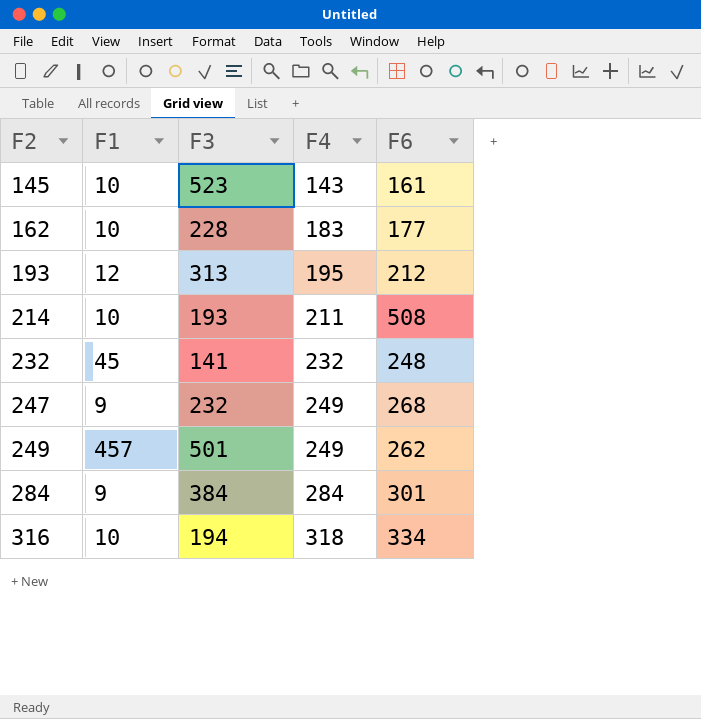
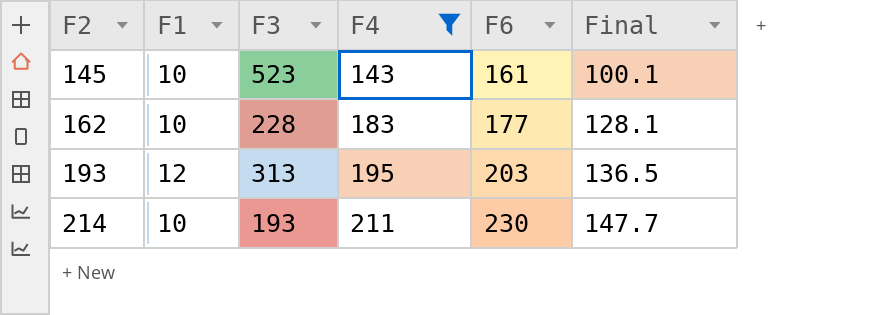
filter: none -> F4 <= 211
column Final | formula: none -> [F4] * 0.7
193 | F6: 212 -> 203
214 | F6: 508 -> 230

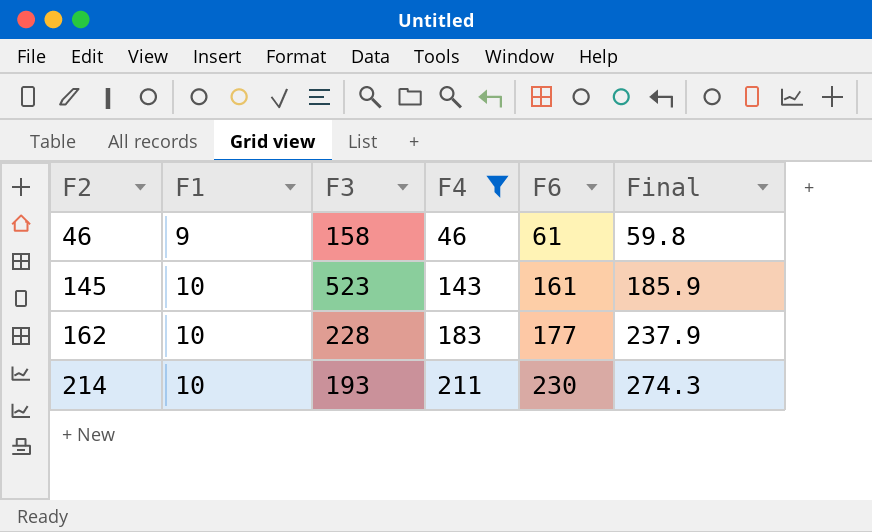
column Final | formula: [F4] * 0.7 -> [F4] * 1.3
row 193: 12 | 313 | 195 | 203 | 136.5 -> none
row 46: none -> 9 | 158 | 46 | 61 | 59.8

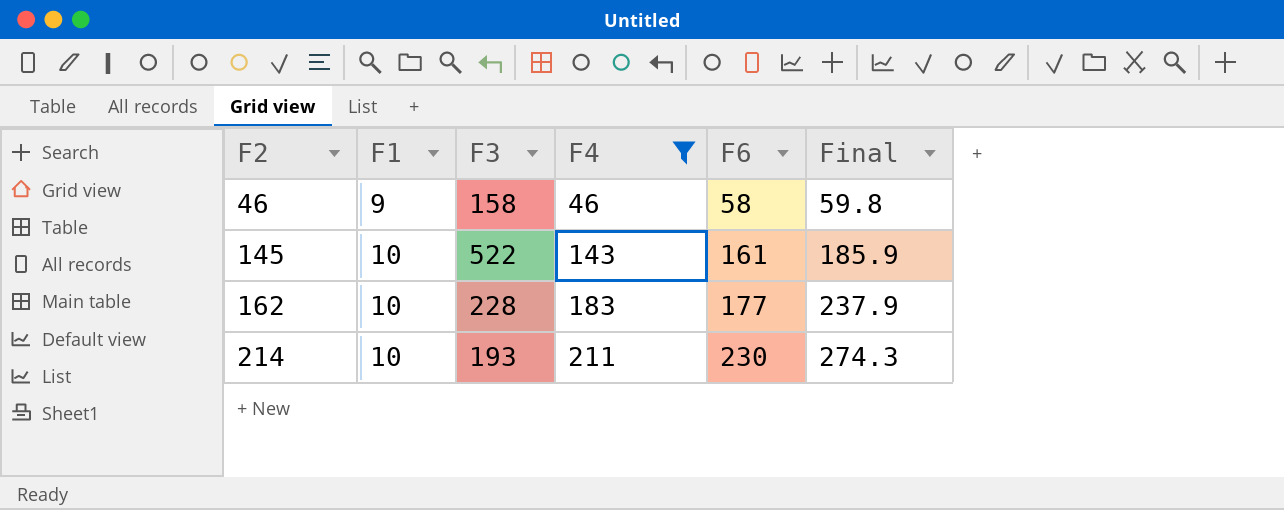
46 | F6: 61 -> 58
145 | F3: 523 -> 522

